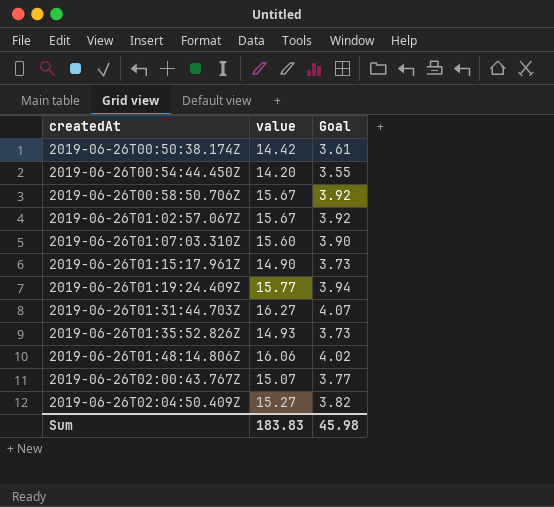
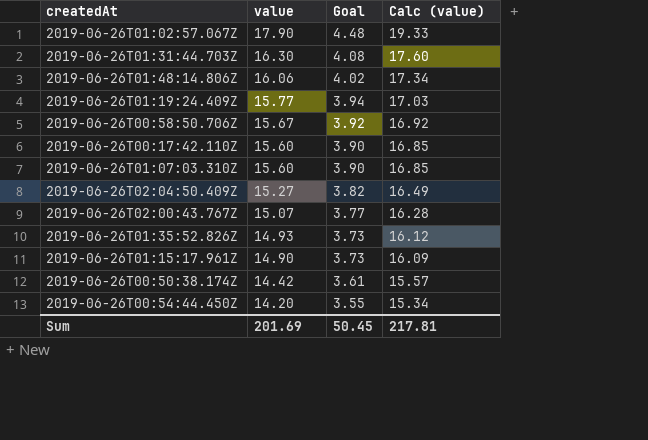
row order: createdAt ascending -> value descending
column Calc (value) | formula: none -> [value] * 1.08
2019-06-26T01:02:57.067Z | value: 15.67 -> 17.90
2019-06-26T01:02:57.067Z | Goal: 3.92 -> 4.48
2019-06-26T01:31:44.703Z | value: 16.27 -> 16.30
2019-06-26T01:31:44.703Z | Goal: 4.07 -> 4.08
row 2019-06-26T00:17:42.110Z: none -> 15.60 | 3.90 | 16.85
Sum | value: 183.83 -> 201.69
Sum | Goal: 45.98 -> 50.45

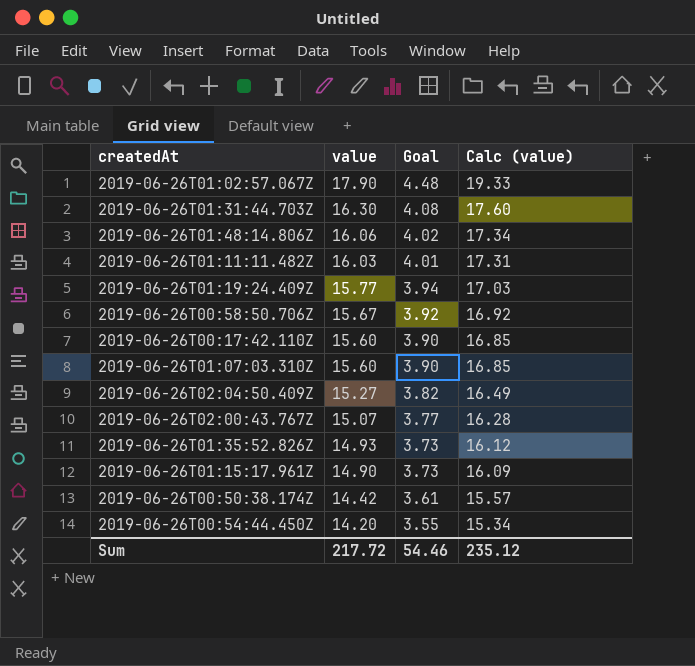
row 2019-06-26T01:11:11.482Z: none -> 16.03 | 4.01 | 17.31
Sum | value: 201.69 -> 217.72
Sum | Goal: 50.45 -> 54.46
Sum | Calc (value): 217.81 -> 235.12

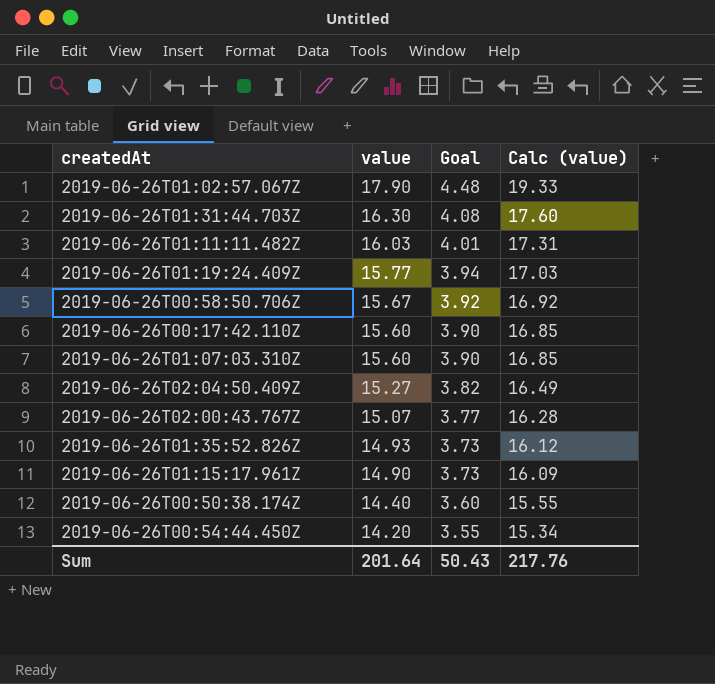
row 2019-06-26T01:48:14.806Z: 16.06 | 4.02 | 17.34 -> none
2019-06-26T00:50:38.174Z | value: 14.42 -> 14.40
2019-06-26T00:50:38.174Z | Goal: 3.61 -> 3.60
2019-06-26T00:50:38.174Z | Calc (value): 15.57 -> 15.55
Sum | value: 217.72 -> 201.64
Sum | Goal: 54.46 -> 50.43
Sum | Calc (value): 235.12 -> 217.76

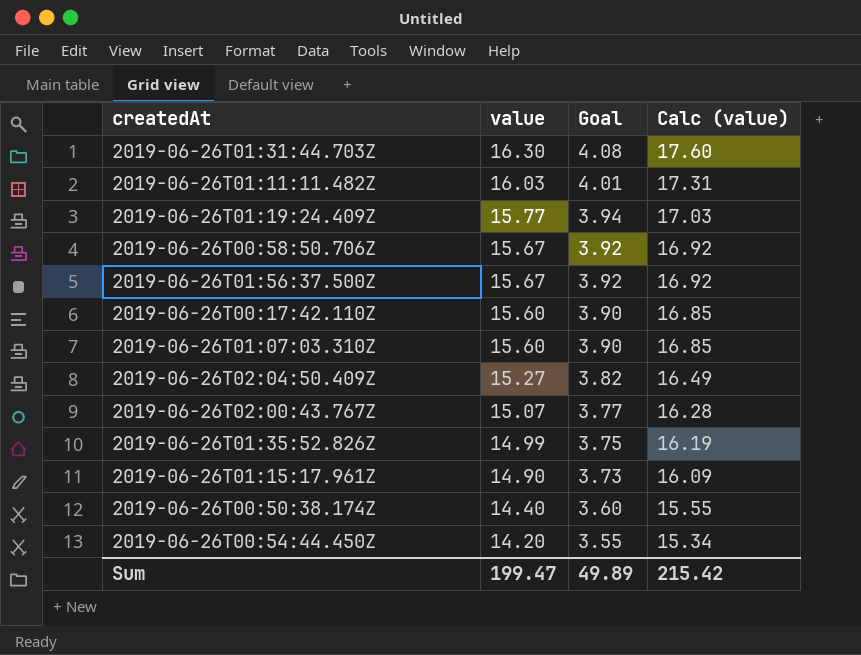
row 2019-06-26T01:02:57.067Z: 17.90 | 4.48 | 19.33 -> none
row 2019-06-26T01:56:37.500Z: none -> 15.67 | 3.92 | 16.92
2019-06-26T01:35:52.826Z | value: 14.93 -> 14.99
2019-06-26T01:35:52.826Z | Goal: 3.73 -> 3.75
2019-06-26T01:35:52.826Z | Calc (value): 16.12 -> 16.19
Sum | value: 201.64 -> 199.47
Sum | Goal: 50.43 -> 49.89
Sum | Calc (value): 217.76 -> 215.42

